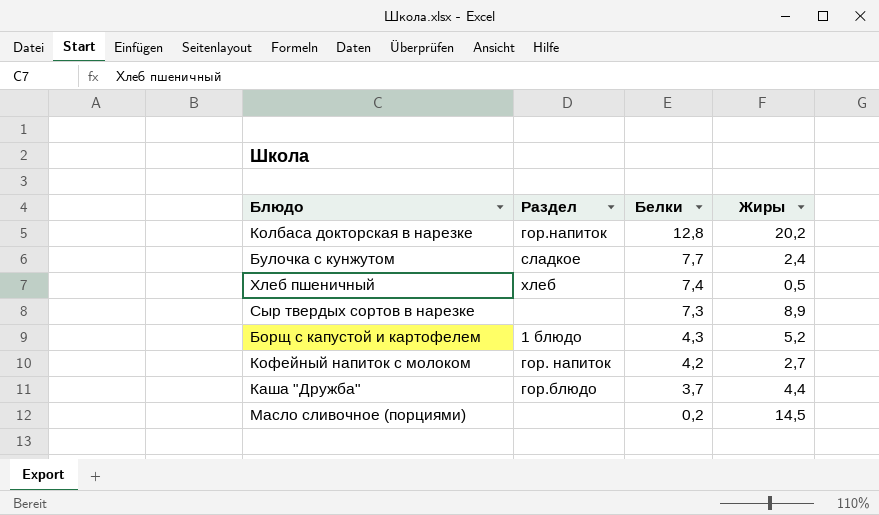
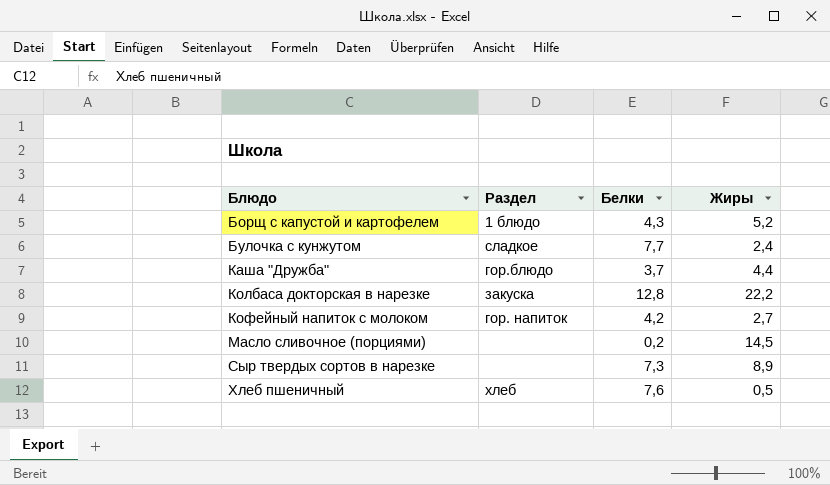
row order: Белки descending -> Блюдо ascending
Колбаса докторская в нарезке | Раздел: гор.напиток -> закуска
Колбаса докторская в нарезке | Жиры: 20,2 -> 22,2
Хлеб пшеничный | Белки: 7,4 -> 7,6

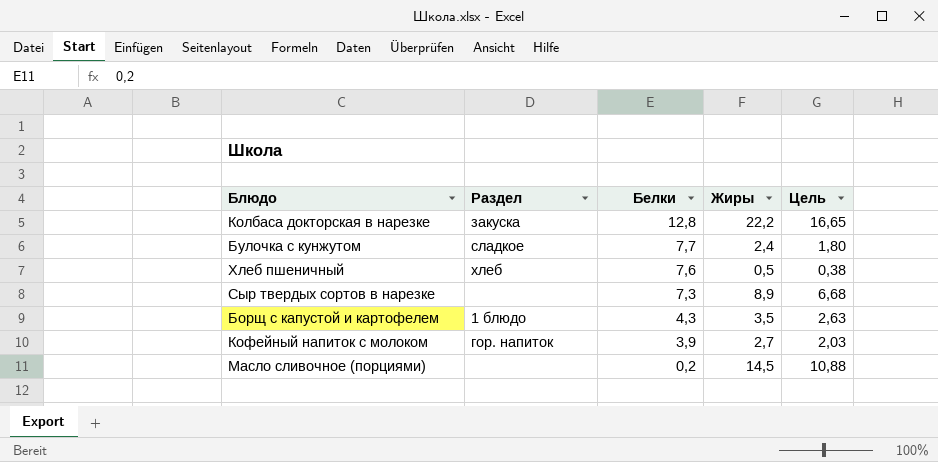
row order: Блюдо ascending -> Белки descending
column Цель | formula: none -> [Жиры] * 0,75
row Каша "Дружба": гор.блюдо | 3,7 | 4,4 -> none
Борщ с капустой и картофелем | Жиры: 5,2 -> 3,5
Кофейный напиток с молоком | Белки: 4,2 -> 3,9

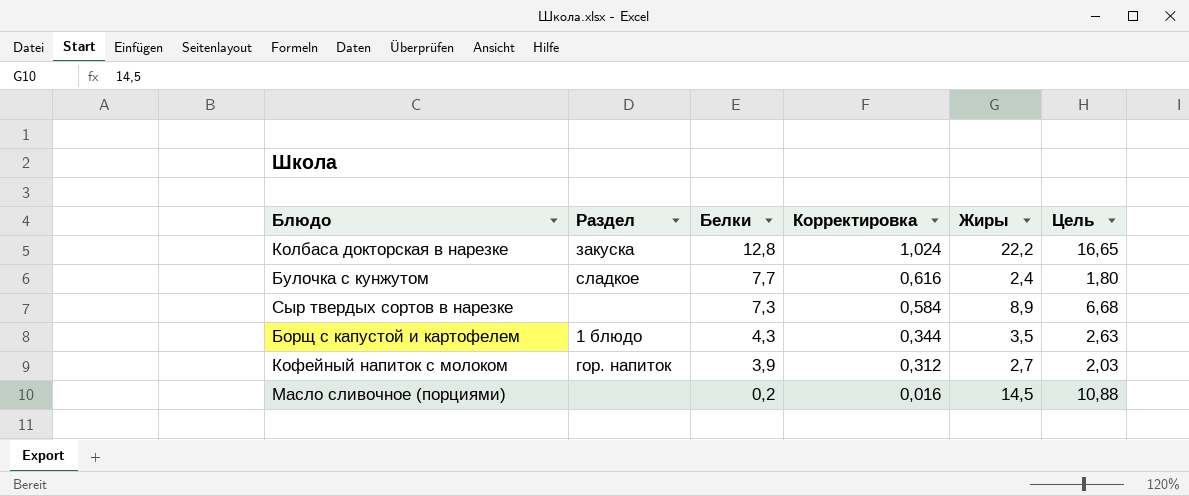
column Корректировка | formula: none -> [Белки] * 0,08
row Хлеб пшеничный: хлеб | 7,6 | 0,5 | 0,38 -> none

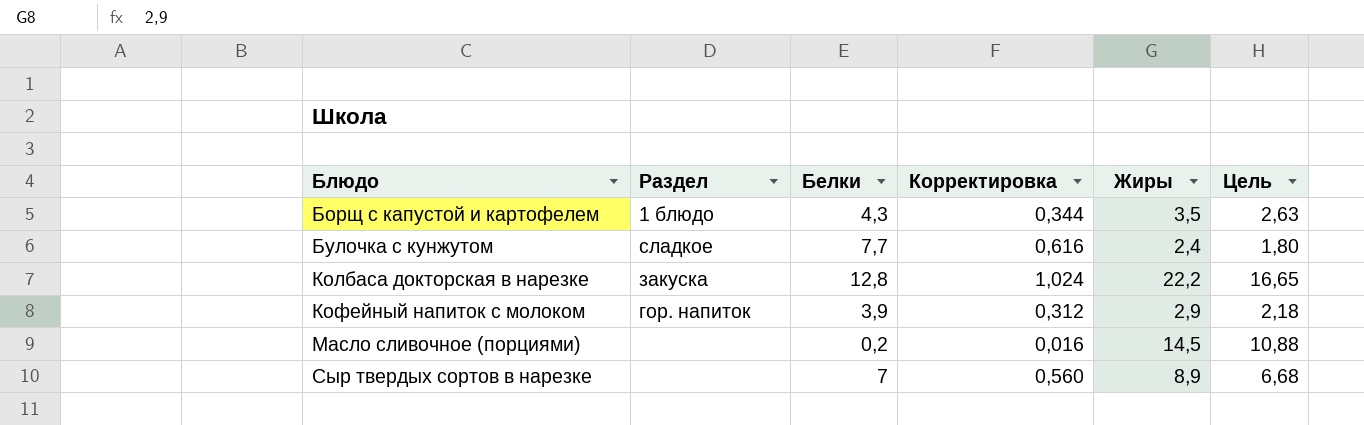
row order: Белки descending -> Блюдо ascending
Кофейный напиток с молоком | Жиры: 2,7 -> 2,9
Кофейный напиток с молоком | Цель: 2,03 -> 2,18
Сыр твердых сортов в нарезке | Белки: 7,3 -> 7
Сыр твердых сортов в нарезке | Корректировка: 0,584 -> 0,560

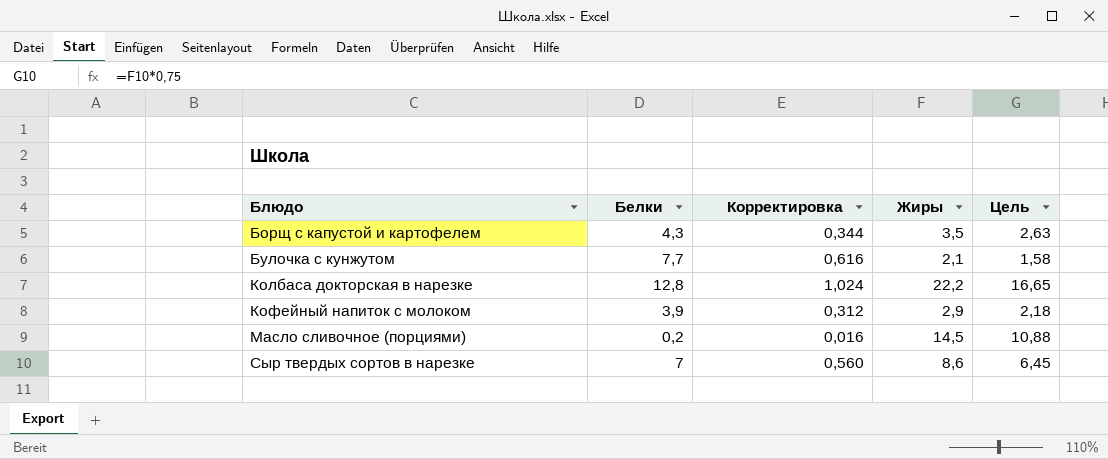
column Раздел | position: 2 -> none
Булочка с кунжутом | Жиры: 2,4 -> 2,1
Булочка с кунжутом | Цель: 1,80 -> 1,58
Сыр твердых сортов в нарезке | Жиры: 8,9 -> 8,6
Сыр твердых сортов в нарезке | Цель: 6,68 -> 6,45

